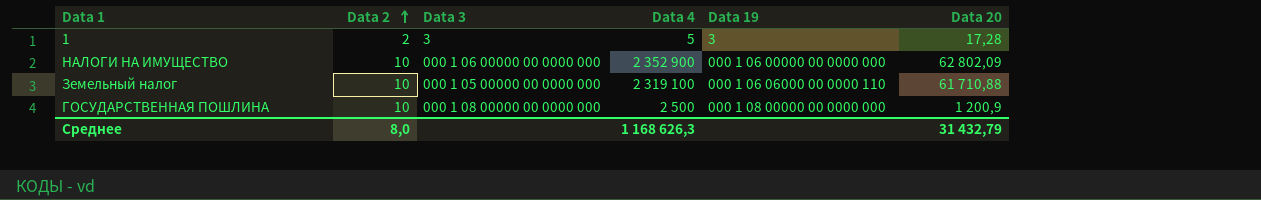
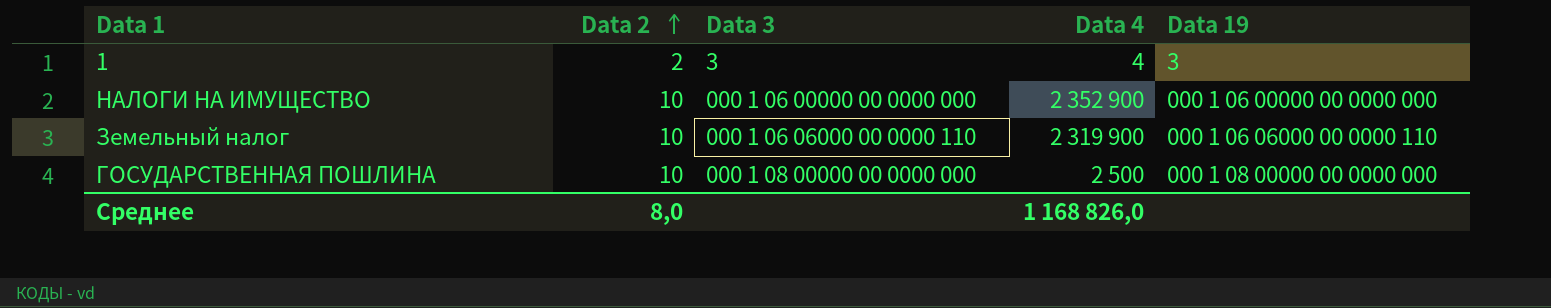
column Data 20 | position: 6 -> none
1 | Data 4: 5 -> 4
Земельный налог | Data 3: 000 1 05 00000 00 0000 000 -> 000 1 06 06000 00 0000 110
Земельный налог | Data 4: 2 319 100 -> 2 319 900
Среднее | Data 4: 1 168 626,3 -> 1 168 826,0

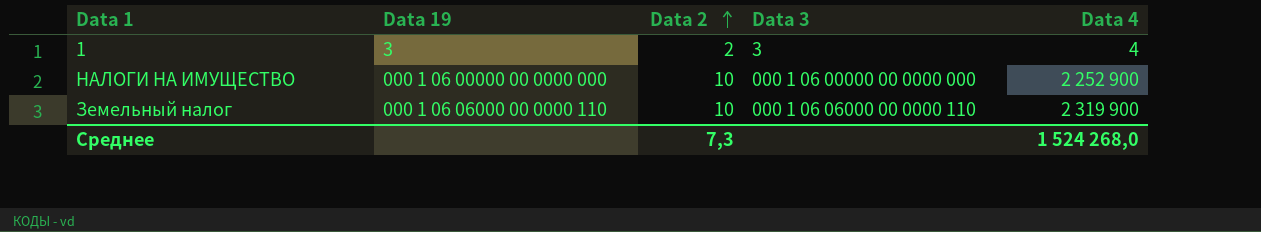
column Data 19 | position: 5 -> 2
row ГОСУДАРСТВЕННАЯ ПОШЛИНА: 10 | 000 1 08 00000 00 0000 000 | 2 500 | 000 1 08 00000 00 0000 000 -> none
НАЛОГИ НА ИМУЩЕСТВО | Data 4: 2 352 900 -> 2 252 900
Среднее | Data 2: 8,0 -> 7,3
Среднее | Data 4: 1 168 826,0 -> 1 524 268,0

